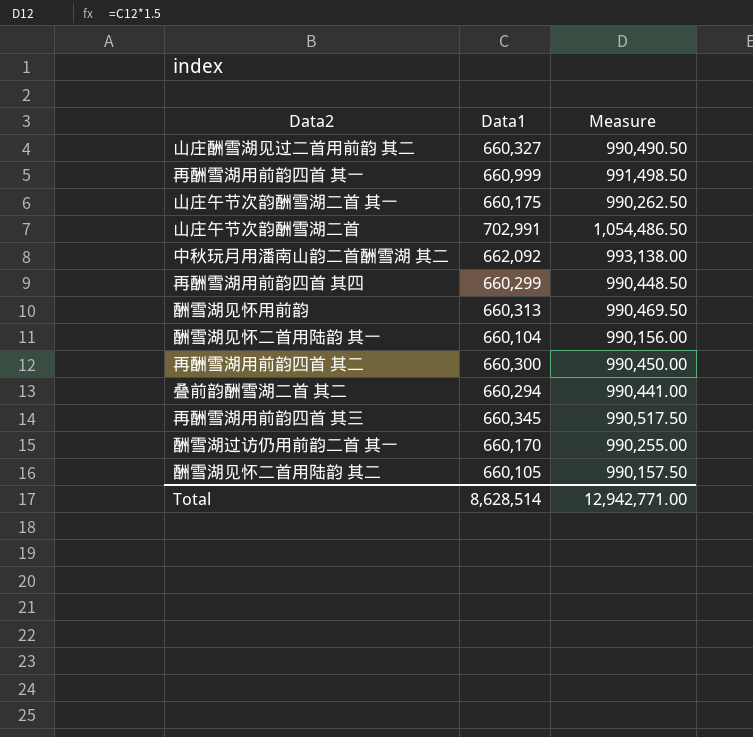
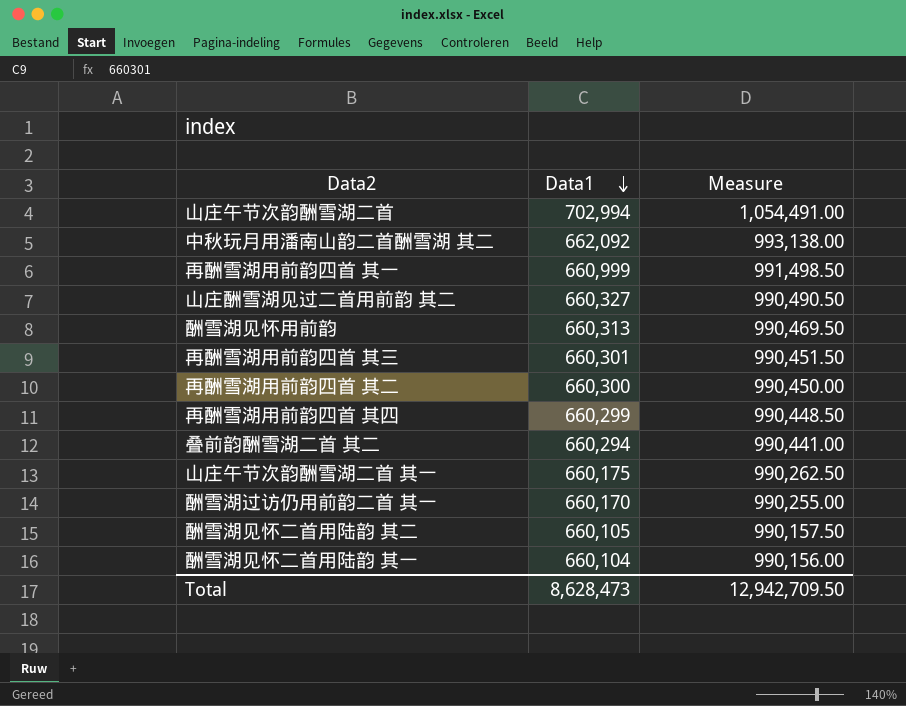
row order: none -> Data1 descending
山庄午节次韵酬雪湖二首 | Data1: 702,991 -> 702,994
山庄午节次韵酬雪湖二首 | Measure: 1,054,486.50 -> 1,054,491.00
再酬雪湖用前韵四首 其三 | Data1: 660,345 -> 660,301
再酬雪湖用前韵四首 其三 | Measure: 990,517.50 -> 990,451.50
Total | Data1: 8,628,514 -> 8,628,473
Total | Measure: 12,942,771.00 -> 12,942,709.50

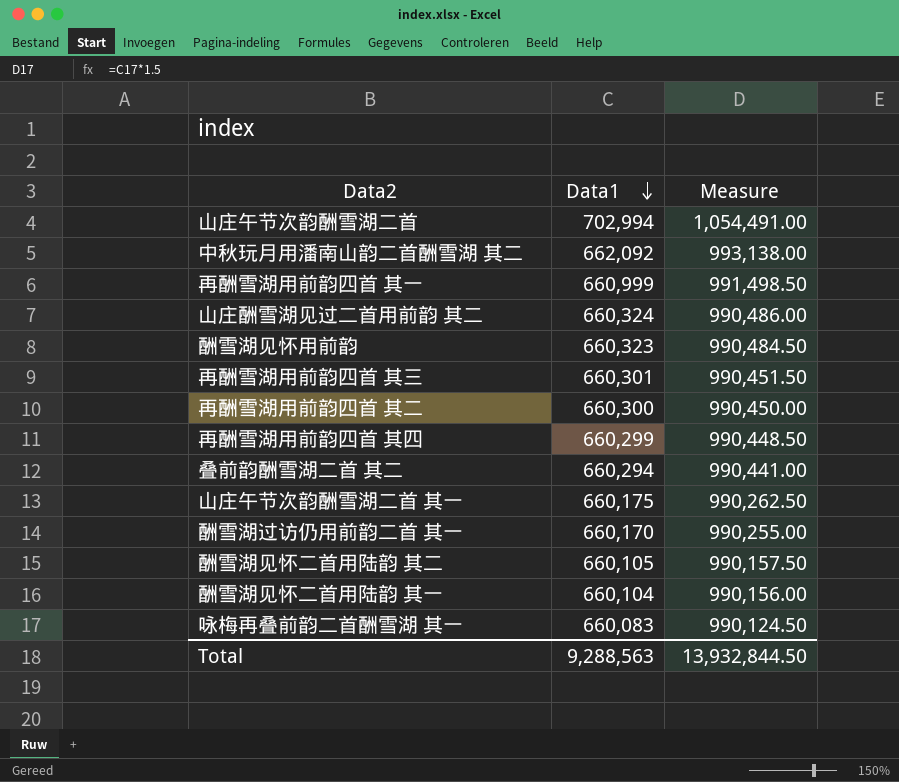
山庄酬雪湖见过二首用前韵 其二 | Data1: 660,327 -> 660,324
山庄酬雪湖见过二首用前韵 其二 | Measure: 990,490.50 -> 990,486.00
酬雪湖见怀用前韵 | Data1: 660,313 -> 660,323
酬雪湖见怀用前韵 | Measure: 990,469.50 -> 990,484.50
row 咏梅再叠前韵二首酬雪湖 其一: none -> 660,083 | 990,124.50
Total | Data1: 8,628,473 -> 9,288,563
Total | Measure: 12,942,709.50 -> 13,932,844.50

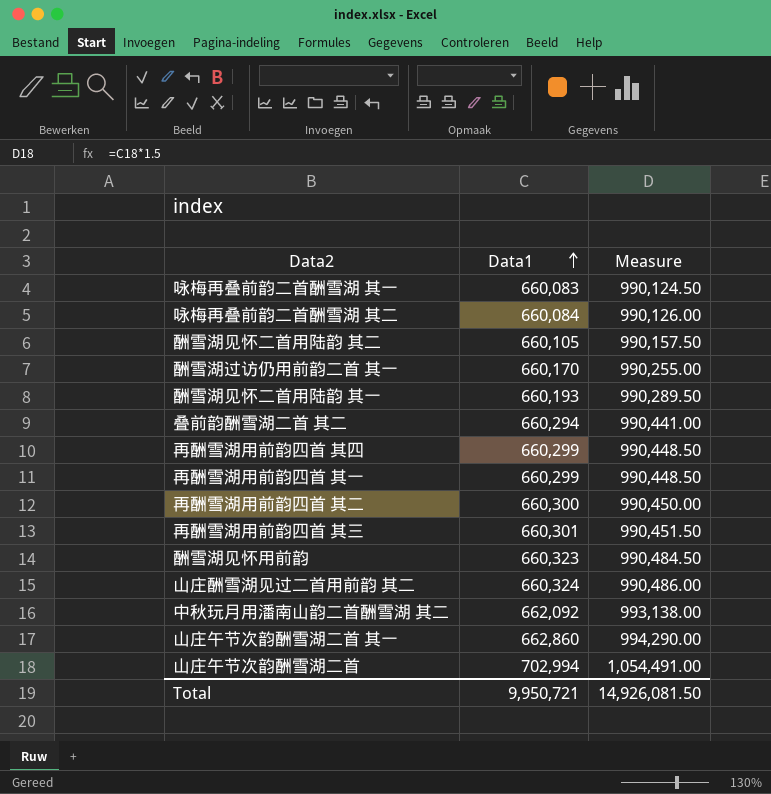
row order: Data1 descending -> Data1 ascending
row 咏梅再叠前韵二首酬雪湖 其二: none -> 660,084 | 990,126.00
酬雪湖见怀二首用陆韵 其一 | Data1: 660,104 -> 660,193
酬雪湖见怀二首用陆韵 其一 | Measure: 990,156.00 -> 990,289.50
再酬雪湖用前韵四首 其一 | Data1: 660,999 -> 660,299
再酬雪湖用前韵四首 其一 | Measure: 991,498.50 -> 990,448.50
山庄午节次韵酬雪湖二首 其一 | Data1: 660,175 -> 662,860
山庄午节次韵酬雪湖二首 其一 | Measure: 990,262.50 -> 994,290.00
Total | Data1: 9,288,563 -> 9,950,721
Total | Measure: 13,932,844.50 -> 14,926,081.50

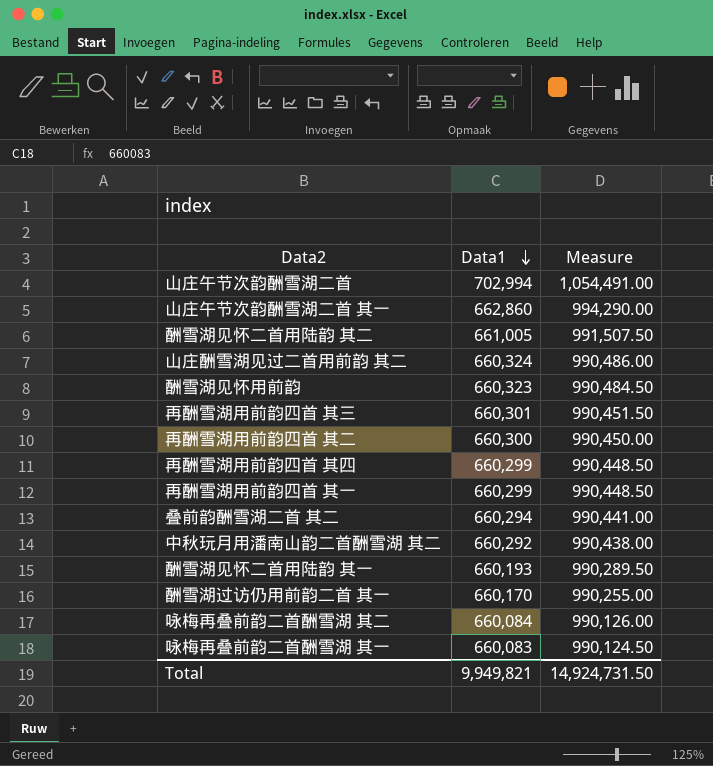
row order: Data1 ascending -> Data1 descending
酬雪湖见怀二首用陆韵 其二 | Data1: 660,105 -> 661,005
酬雪湖见怀二首用陆韵 其二 | Measure: 990,157.50 -> 991,507.50
中秋玩月用潘南山韵二首酬雪湖 其二 | Data1: 662,092 -> 660,292
中秋玩月用潘南山韵二首酬雪湖 其二 | Measure: 993,138.00 -> 990,438.00
Total | Data1: 9,950,721 -> 9,949,821
Total | Measure: 14,926,081.50 -> 14,924,731.50

